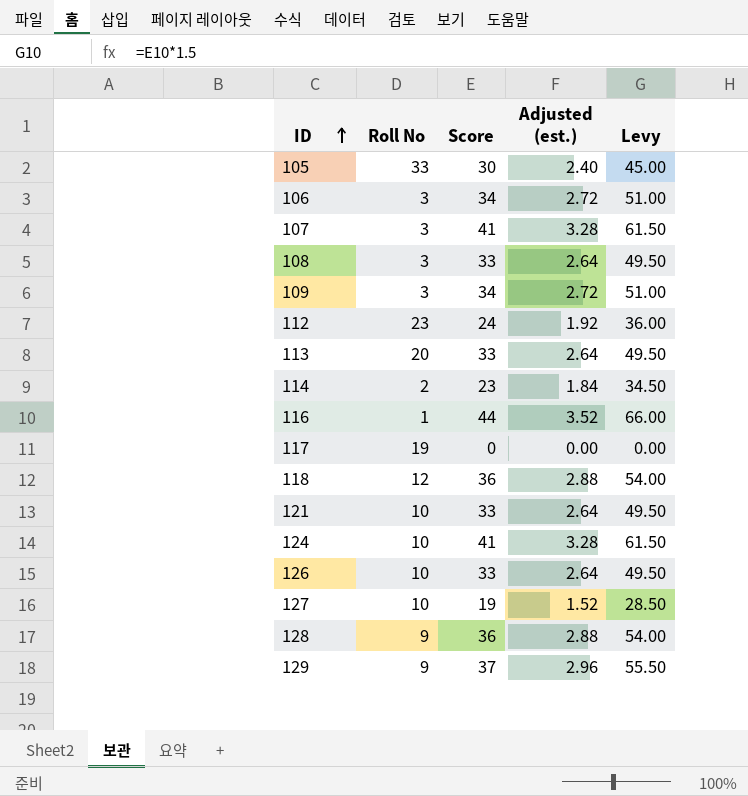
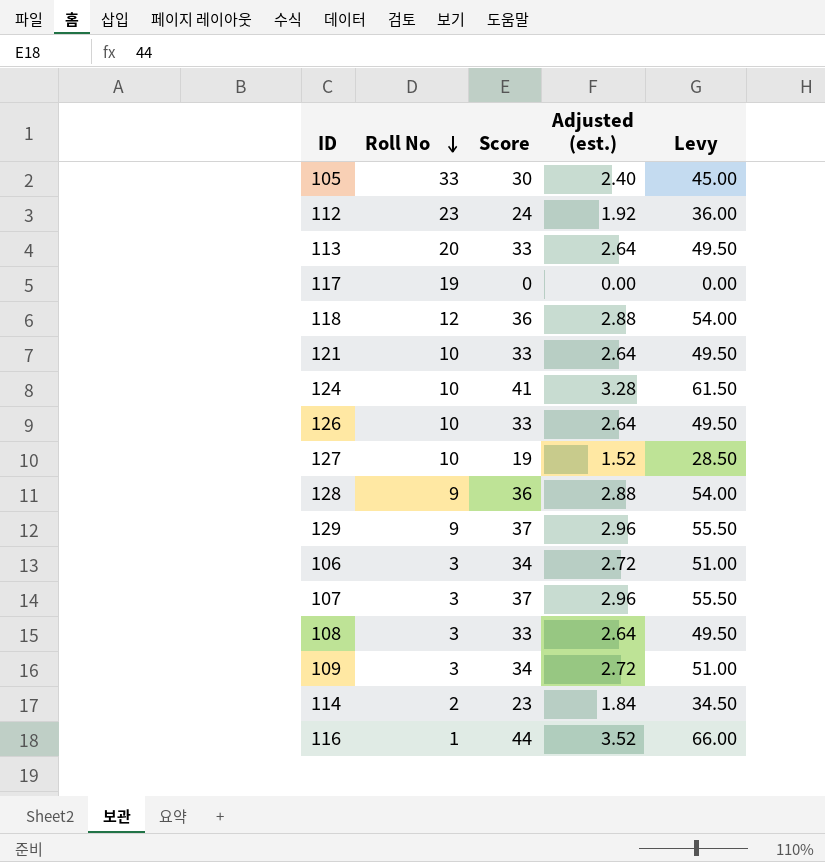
row order: ID ascending -> Roll No descending
107 | Score: 41 -> 37
107 | Adjusted (est.): 3.28 -> 2.96
107 | Levy: 61.50 -> 55.50

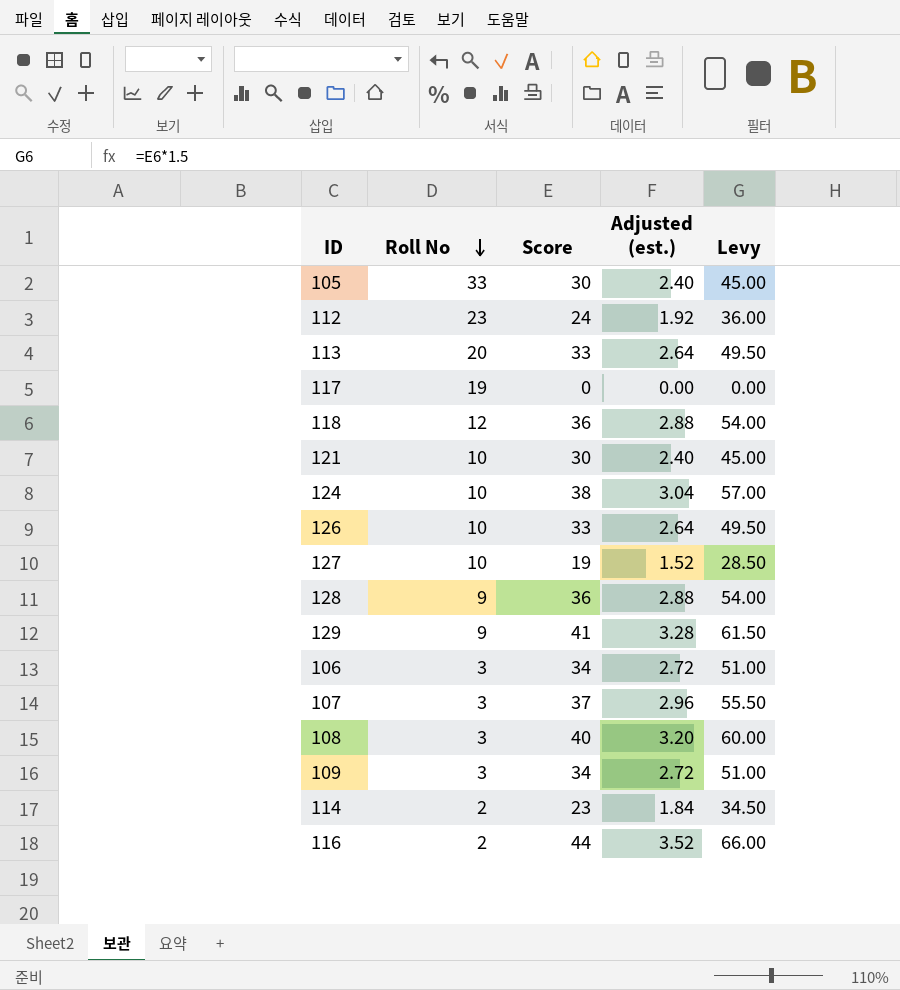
121 | Score: 33 -> 30
121 | Adjusted (est.): 2.64 -> 2.40
121 | Levy: 49.50 -> 45.00
124 | Score: 41 -> 38
124 | Adjusted (est.): 3.28 -> 3.04
124 | Levy: 61.50 -> 57.00
129 | Score: 37 -> 41
129 | Adjusted (est.): 2.96 -> 3.28
129 | Levy: 55.50 -> 61.50
108 | Score: 33 -> 40
108 | Adjusted (est.): 2.64 -> 3.20
108 | Levy: 49.50 -> 60.00
116 | Roll No: 1 -> 2

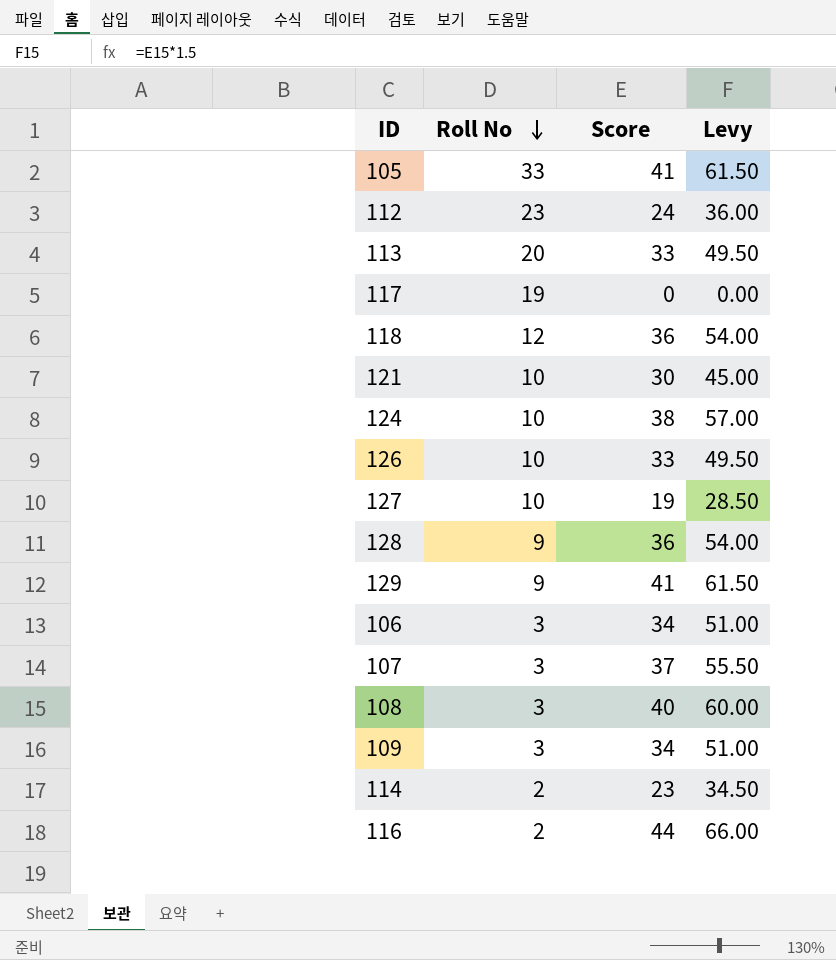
column Adjusted (est.) | formula: [Score] * 0.08 -> none
105 | Score: 30 -> 41
105 | Levy: 45.00 -> 61.50

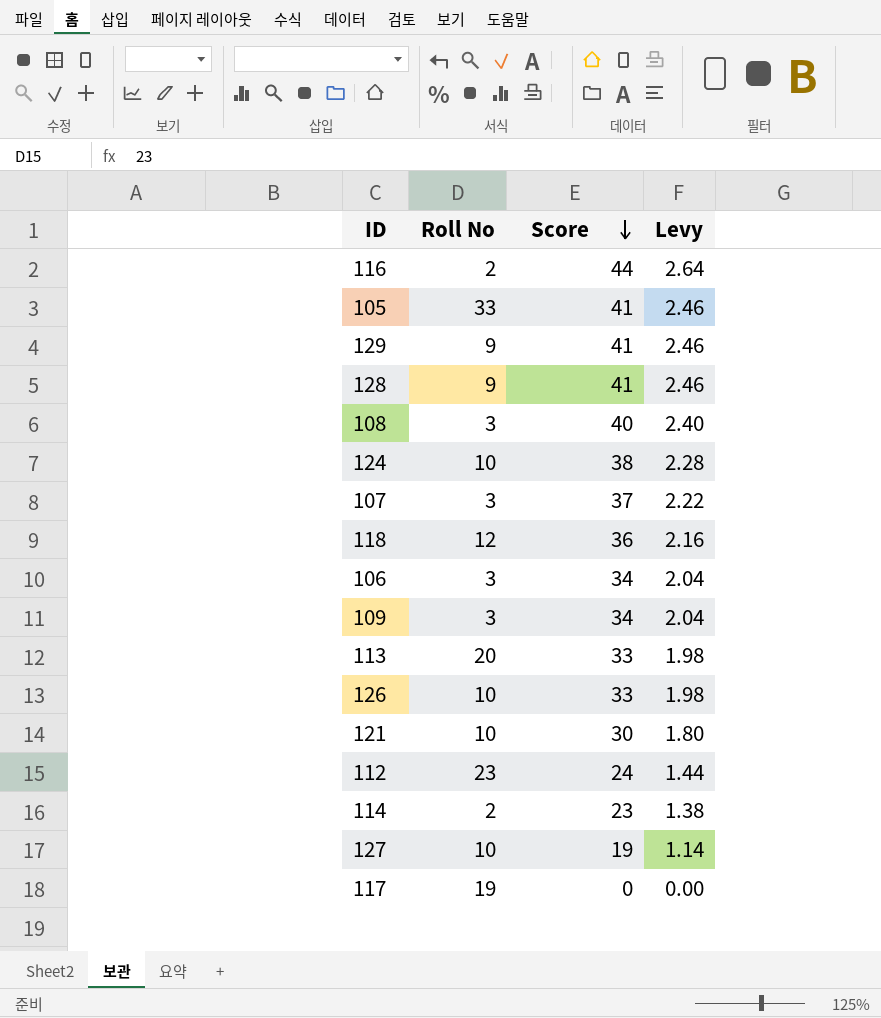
row order: Roll No descending -> Score descending
column Levy | formula: [Score] * 1.5 -> [Score] * 0.06
128 | Score: 36 -> 41

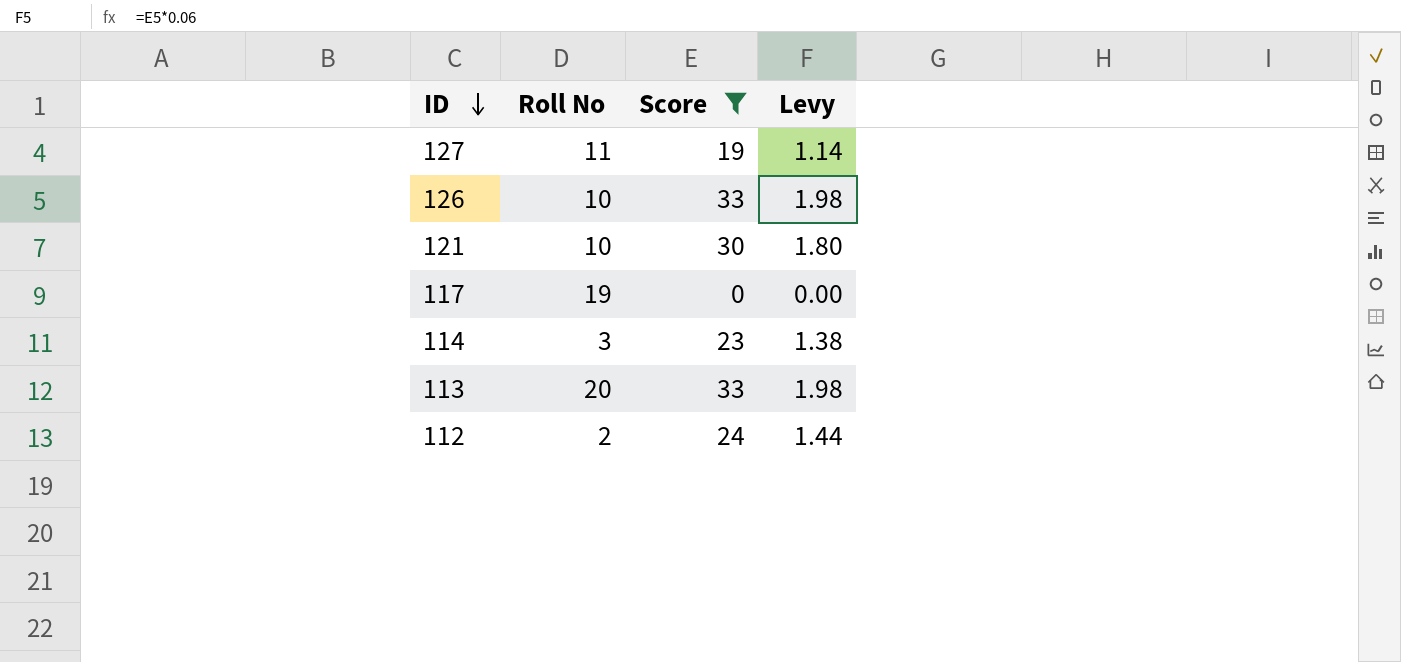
filter: none -> Score <= 33
row order: Score descending -> ID descending
127 | Roll No: 10 -> 11
114 | Roll No: 2 -> 3
112 | Roll No: 23 -> 2

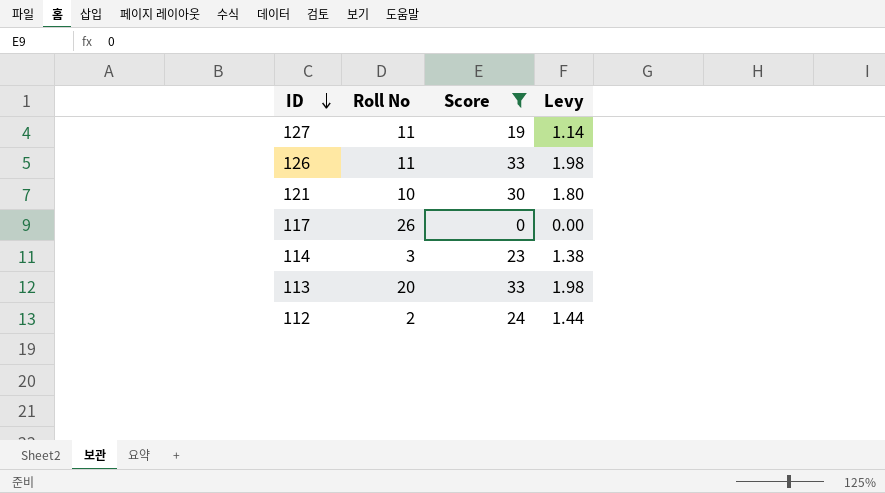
126 | Roll No: 10 -> 11
117 | Roll No: 19 -> 26

